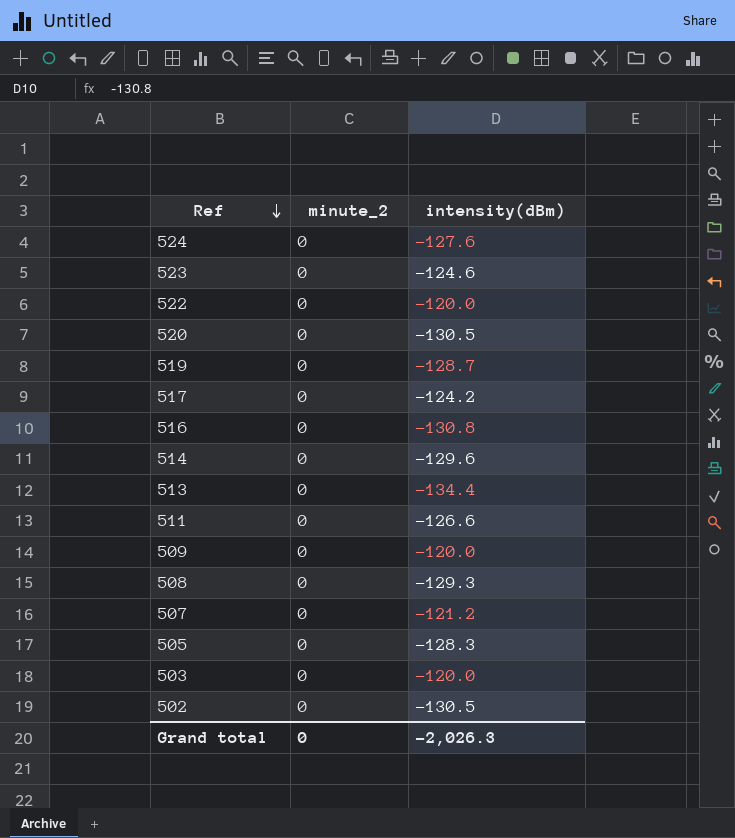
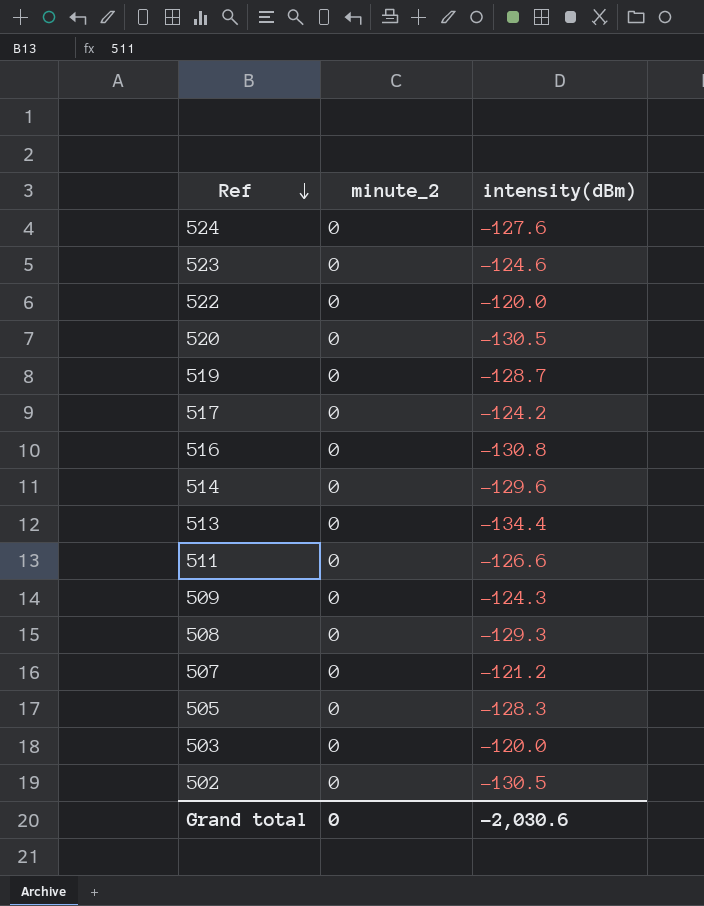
509 | intensity(dBm): -120.0 -> -124.3
Grand total | intensity(dBm): -2,026.3 -> -2,030.6

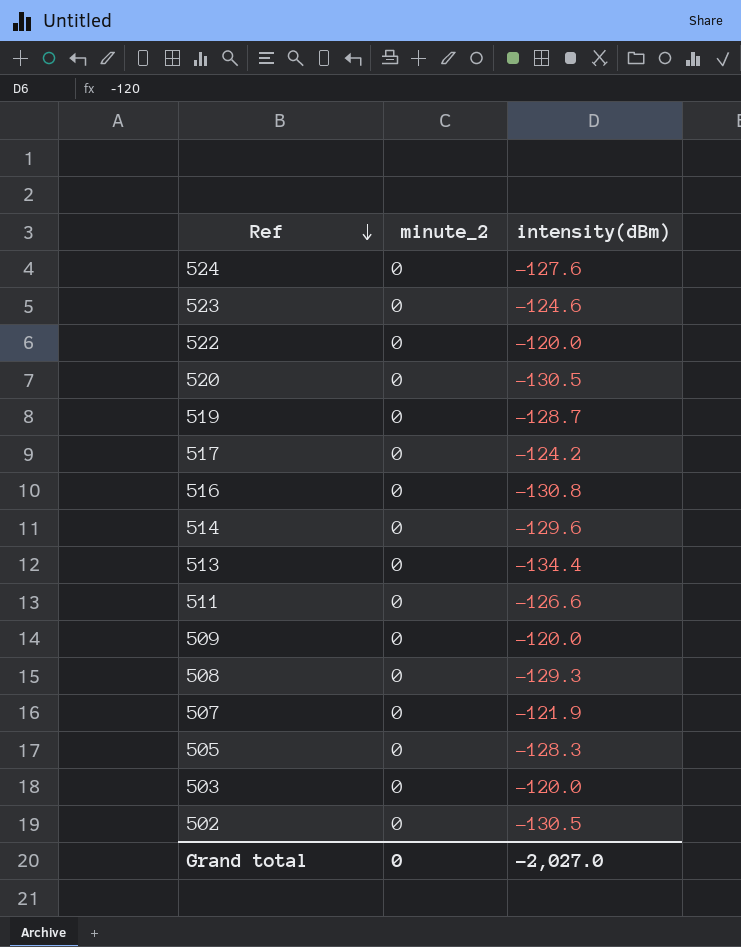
509 | intensity(dBm): -124.3 -> -120.0
507 | intensity(dBm): -121.2 -> -121.9
Grand total | intensity(dBm): -2,030.6 -> -2,027.0

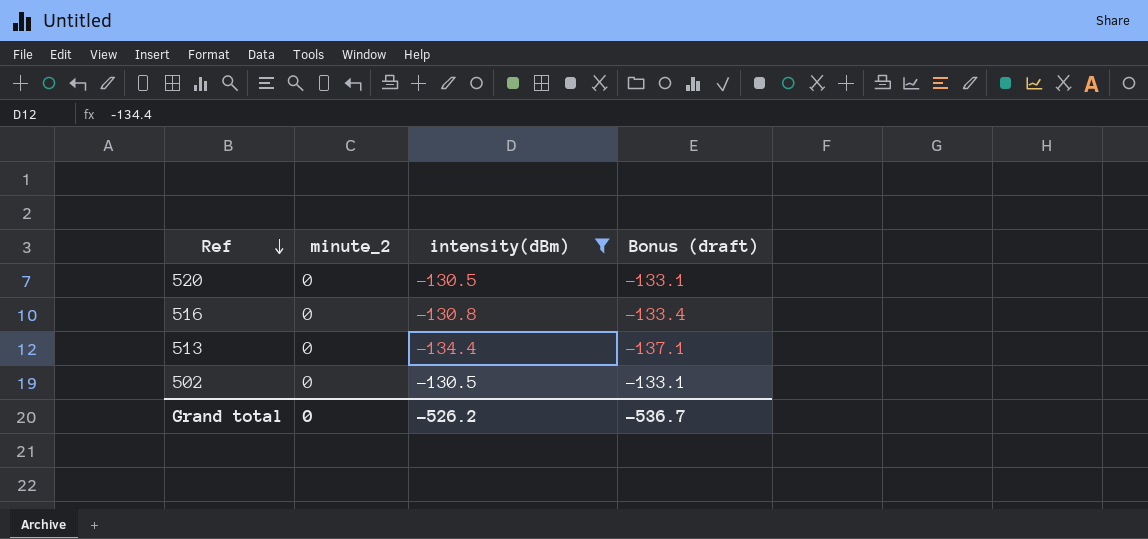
filter: none -> intensity(dBm) <= -130.5
column Bonus (draft) | formula: none -> [intensity(dBm)] * 1.02
Grand total | intensity(dBm): -2,027.0 -> -526.2

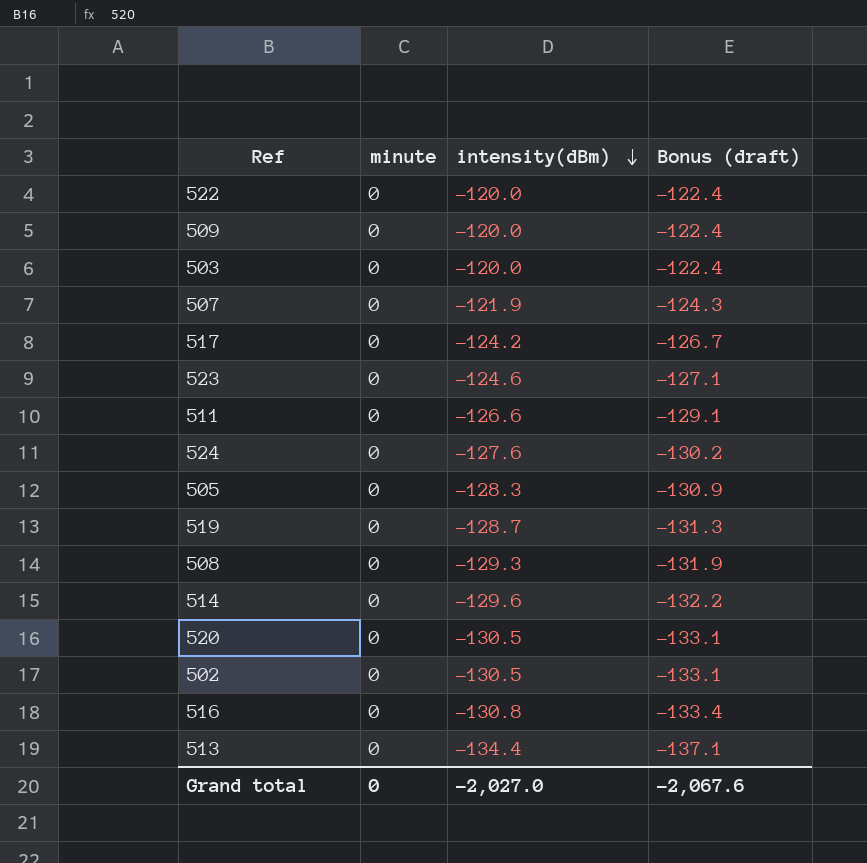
filter: intensity(dBm) <= -130.5 -> none
row order: Ref descending -> intensity(dBm) descending
column name: minute_2 -> minute
Grand total | intensity(dBm): -526.2 -> -2,027.0
Grand total | Bonus (draft): -536.7 -> -2,067.6

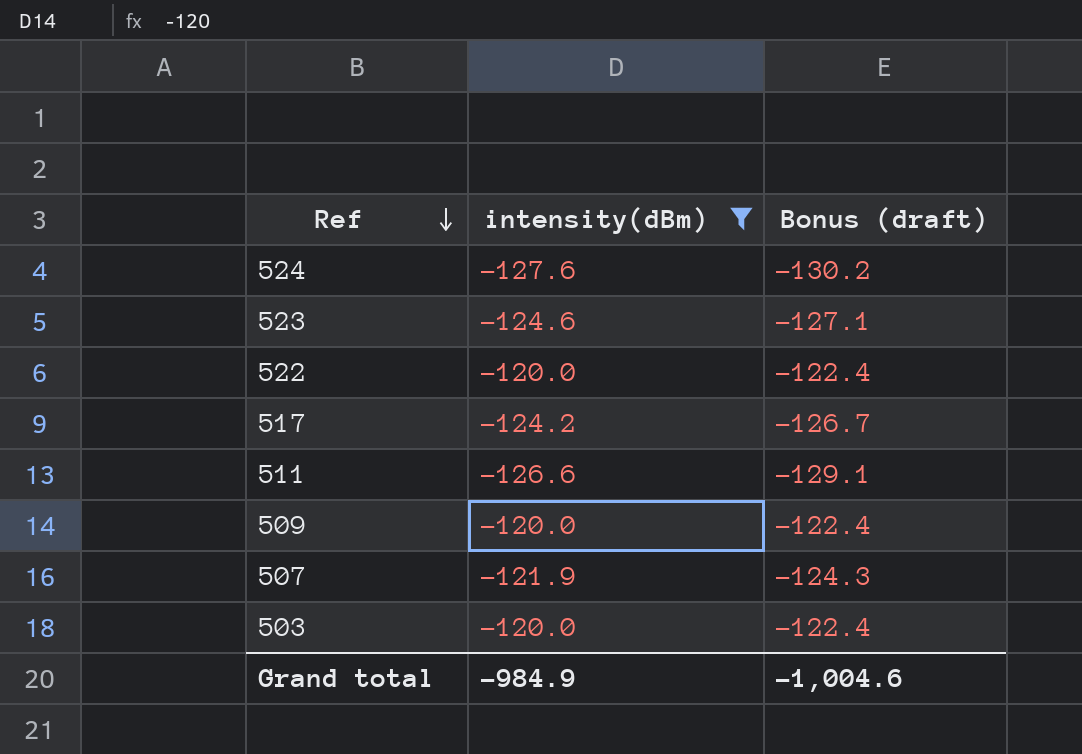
filter: none -> intensity(dBm) >= -127.6
row order: intensity(dBm) descending -> Ref descending
column minute | position: 2 -> none
Grand total | intensity(dBm): -2,027.0 -> -984.9
Grand total | Bonus (draft): -2,067.6 -> -1,004.6

